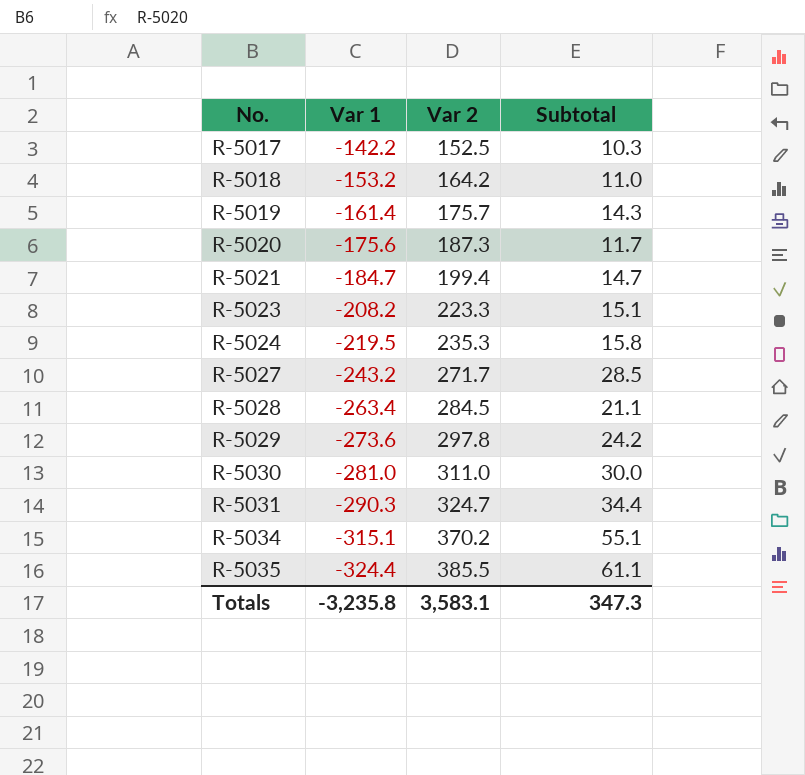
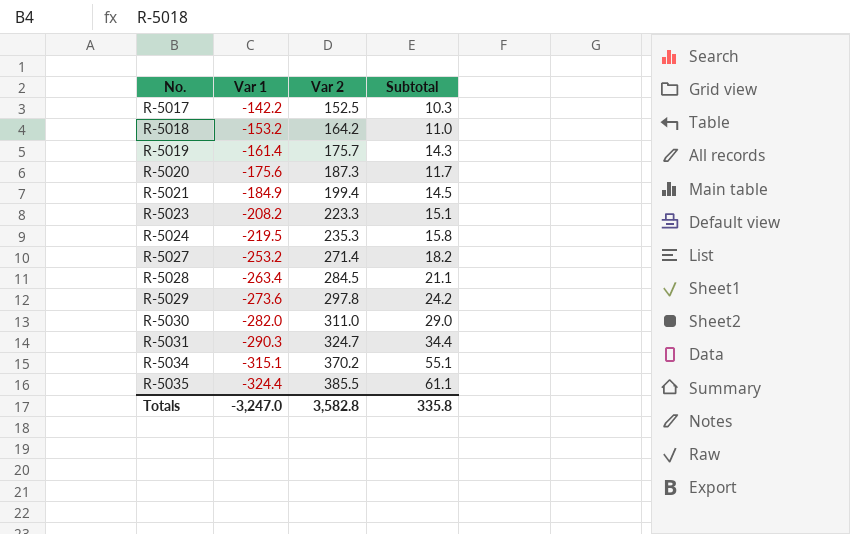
R-5021 | Var 1: -184.7 -> -184.9
R-5021 | Subtotal: 14.7 -> 14.5
R-5027 | Var 1: -243.2 -> -253.2
R-5027 | Var 2: 271.7 -> 271.4
R-5027 | Subtotal: 28.5 -> 18.2
R-5030 | Var 1: -281.0 -> -282.0
R-5030 | Subtotal: 30.0 -> 29.0
Totals | Var 1: -3,235.8 -> -3,247.0
Totals | Var 2: 3,583.1 -> 3,582.8
Totals | Subtotal: 347.3 -> 335.8

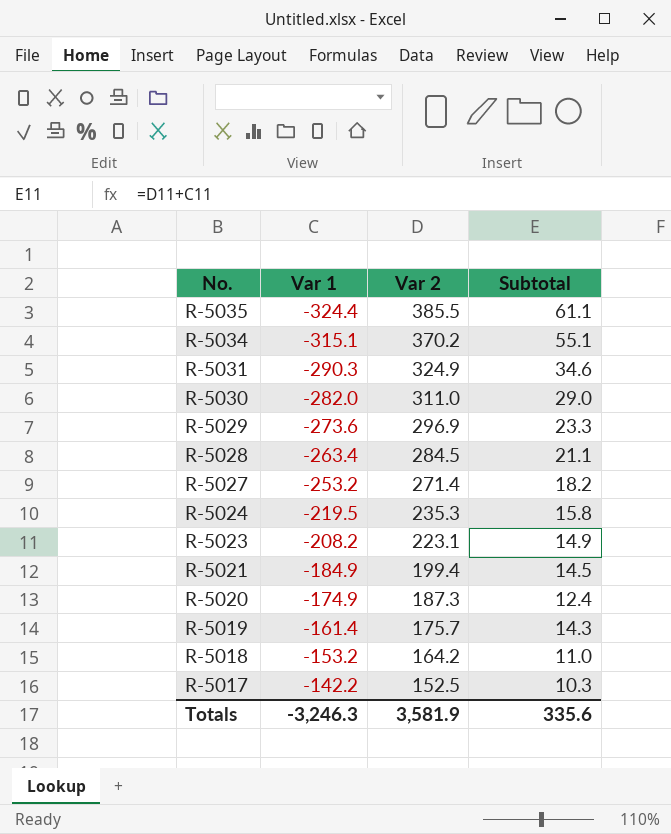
row order: No. ascending -> No. descending
R-5031 | Var 2: 324.7 -> 324.9
R-5031 | Subtotal: 34.4 -> 34.6
R-5029 | Var 2: 297.8 -> 296.9
R-5029 | Subtotal: 24.2 -> 23.3
R-5023 | Var 2: 223.3 -> 223.1
R-5023 | Subtotal: 15.1 -> 14.9
R-5020 | Var 1: -175.6 -> -174.9
R-5020 | Subtotal: 11.7 -> 12.4
Totals | Var 1: -3,247.0 -> -3,246.3
Totals | Var 2: 3,582.8 -> 3,581.9
Totals | Subtotal: 335.8 -> 335.6

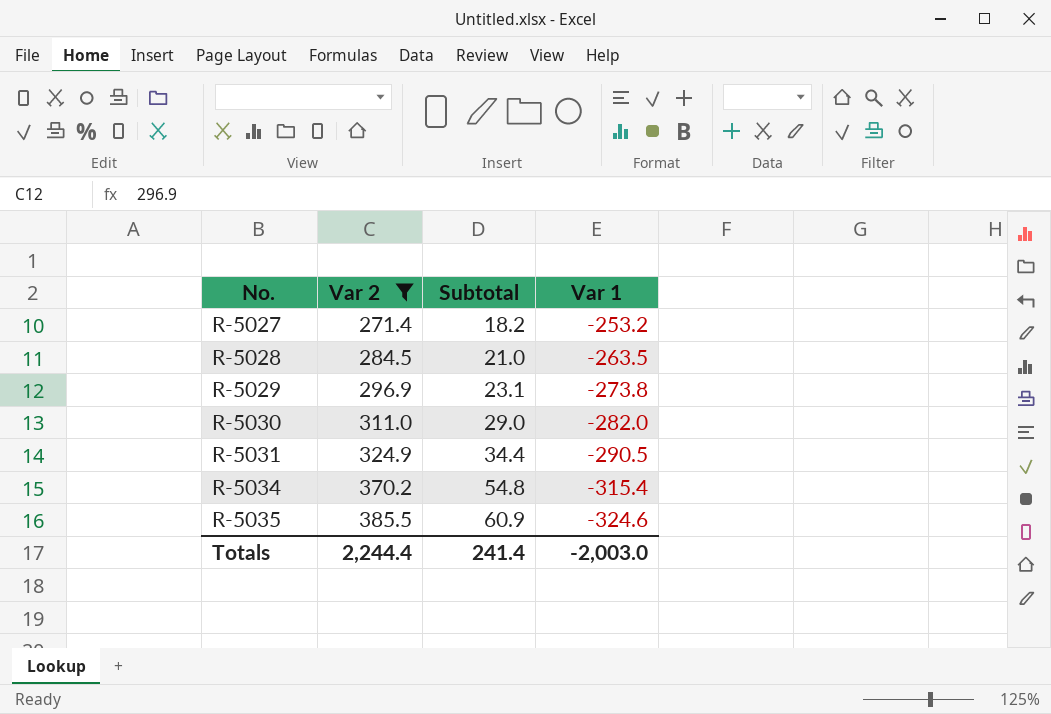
filter: none -> Var 2 >= 271.4
row order: No. descending -> No. ascending
column Var 1 | position: 2 -> 4
R-5028 | Subtotal: 21.1 -> 21.0
R-5028 | Var 1: -263.4 -> -263.5
R-5029 | Subtotal: 23.3 -> 23.1
R-5029 | Var 1: -273.6 -> -273.8
R-5031 | Subtotal: 34.6 -> 34.4
R-5031 | Var 1: -290.3 -> -290.5
R-5034 | Subtotal: 55.1 -> 54.8
R-5034 | Var 1: -315.1 -> -315.4
R-5035 | Subtotal: 61.1 -> 60.9
R-5035 | Var 1: -324.4 -> -324.6
Totals | Var 2: 3,581.9 -> 2,244.4
Totals | Subtotal: 335.6 -> 241.4
Totals | Var 1: -3,246.3 -> -2,003.0

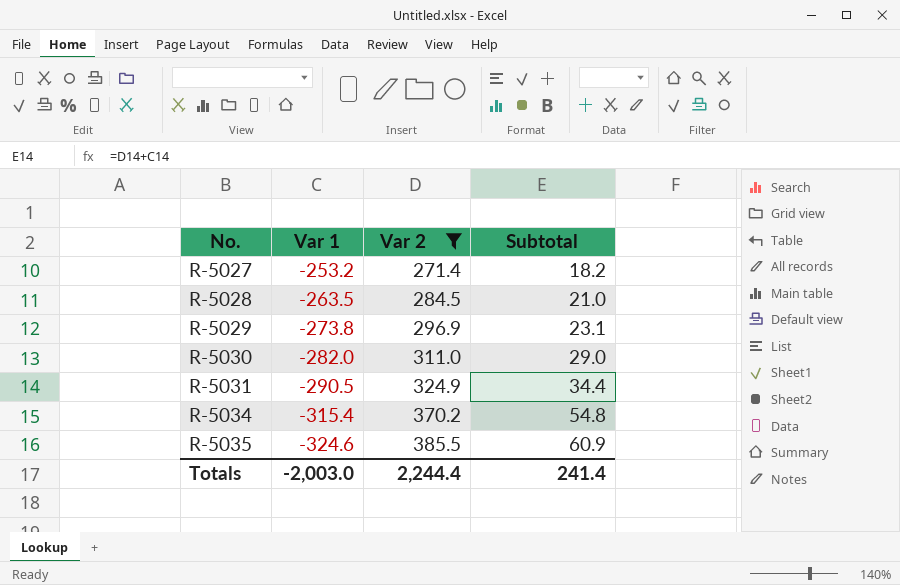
column Var 1 | position: 4 -> 2

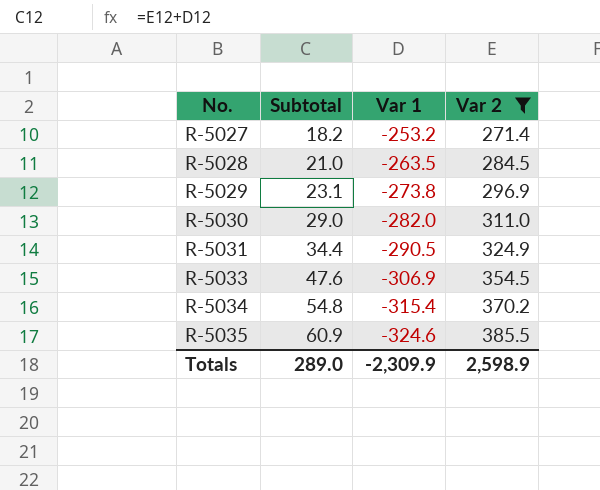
column Subtotal | position: 4 -> 2
row R-5033: none -> 47.6 | -306.9 | 354.5
Totals | Subtotal: 241.4 -> 289.0
Totals | Var 1: -2,003.0 -> -2,309.9
Totals | Var 2: 2,244.4 -> 2,598.9

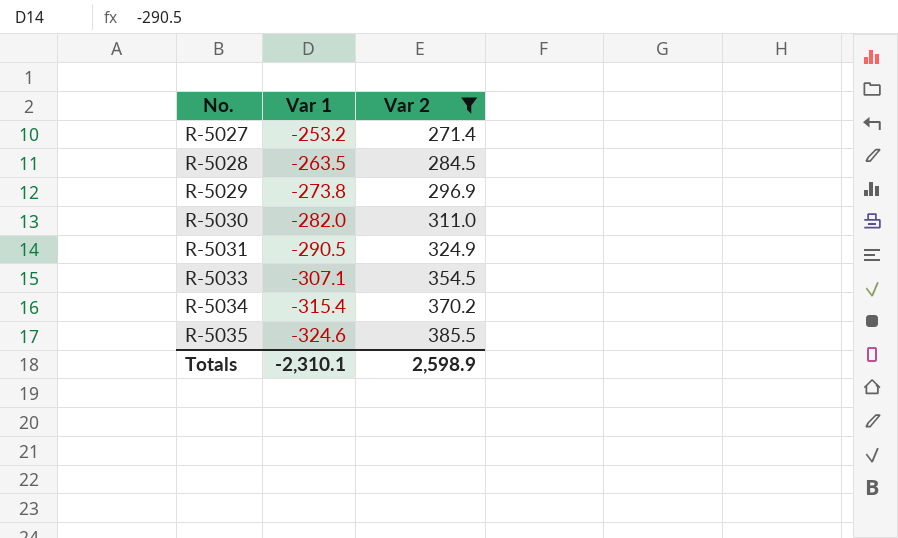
column Subtotal | formula: [Var 1] + [Var 2] -> none
R-5033 | Var 1: -306.9 -> -307.1
Totals | Var 1: -2,309.9 -> -2,310.1

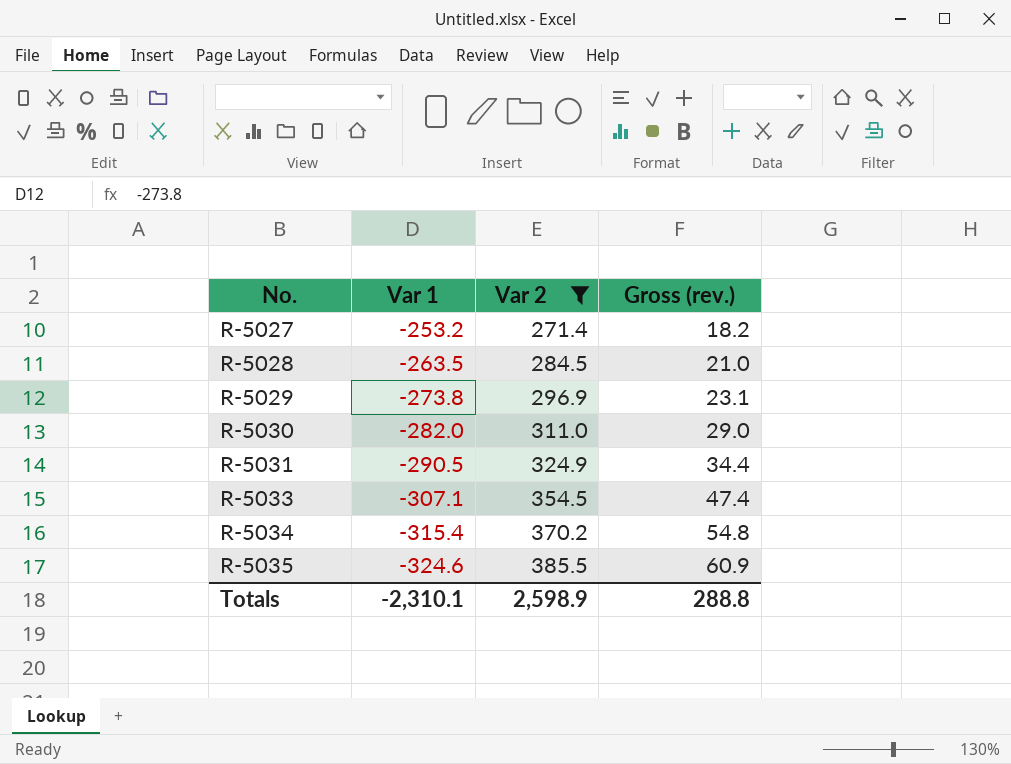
column Gross (rev.) | formula: none -> [Var 1] + [Var 2]

